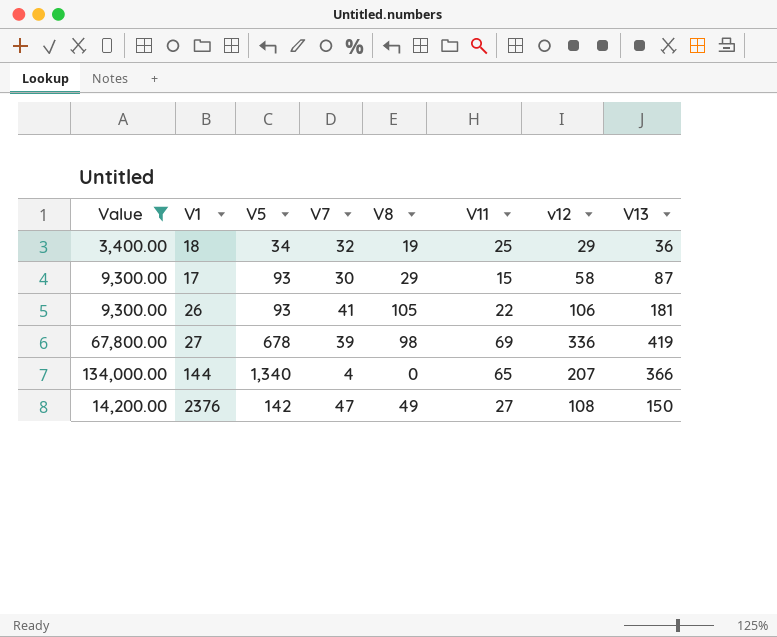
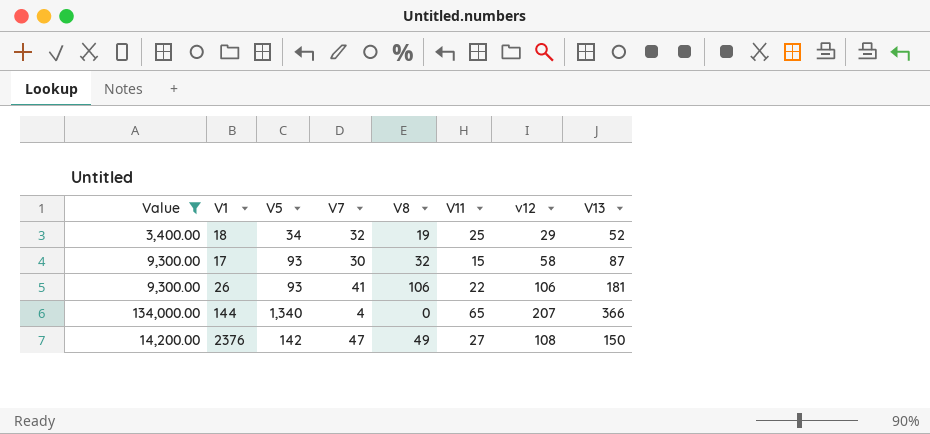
row 27: 67,800.00 | 678 | 39 | 98 | 69 | 336 | 419 -> none
18 | V13: 36 -> 52
17 | V8: 29 -> 32
26 | V8: 105 -> 106

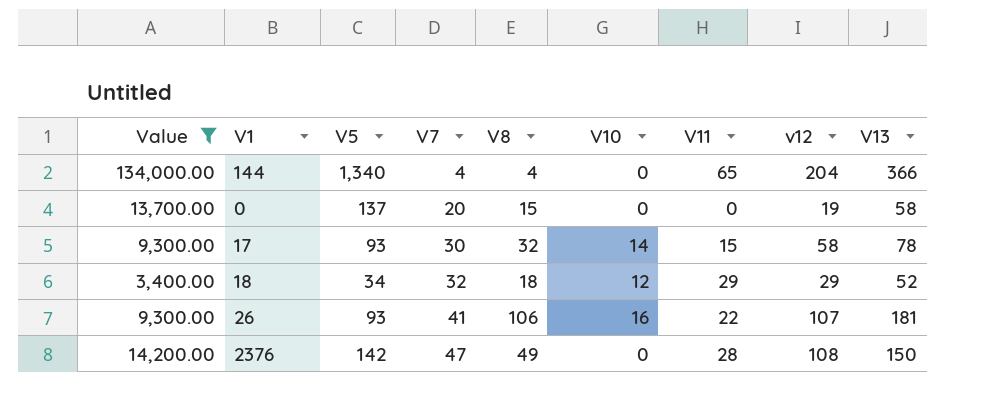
row order: none -> V7 ascending
column V10 | position: none -> 6
144 | V8: 0 -> 4
144 | v12: 207 -> 204
row 0: none -> 13,700.00 | 137 | 20 | 15 | 0 | 0 | 19 | 58
17 | V13: 87 -> 78
18 | V8: 19 -> 18
18 | V11: 25 -> 29
26 | v12: 106 -> 107
2376 | V11: 27 -> 28

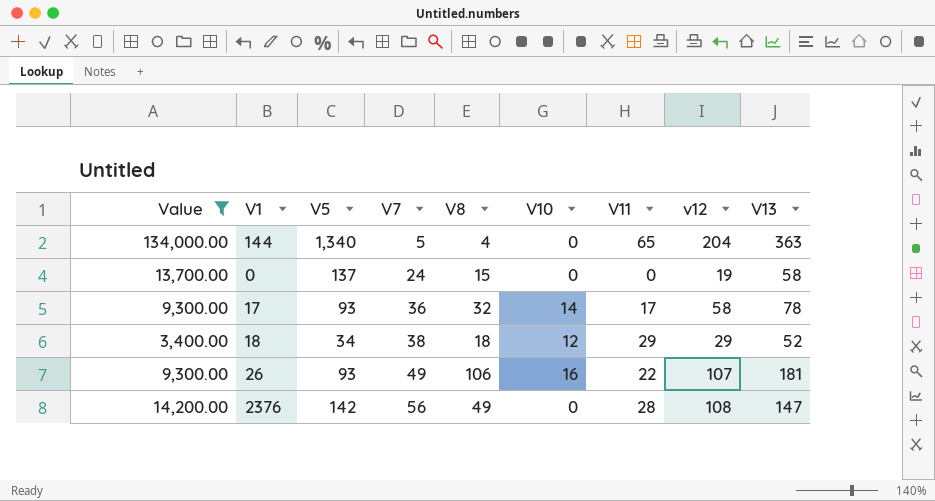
144 | V7: 4 -> 5
144 | V13: 366 -> 363
0 | V7: 20 -> 24
17 | V7: 30 -> 36
17 | V11: 15 -> 17
18 | V7: 32 -> 38
26 | V7: 41 -> 49
2376 | V7: 47 -> 56
2376 | V13: 150 -> 147

